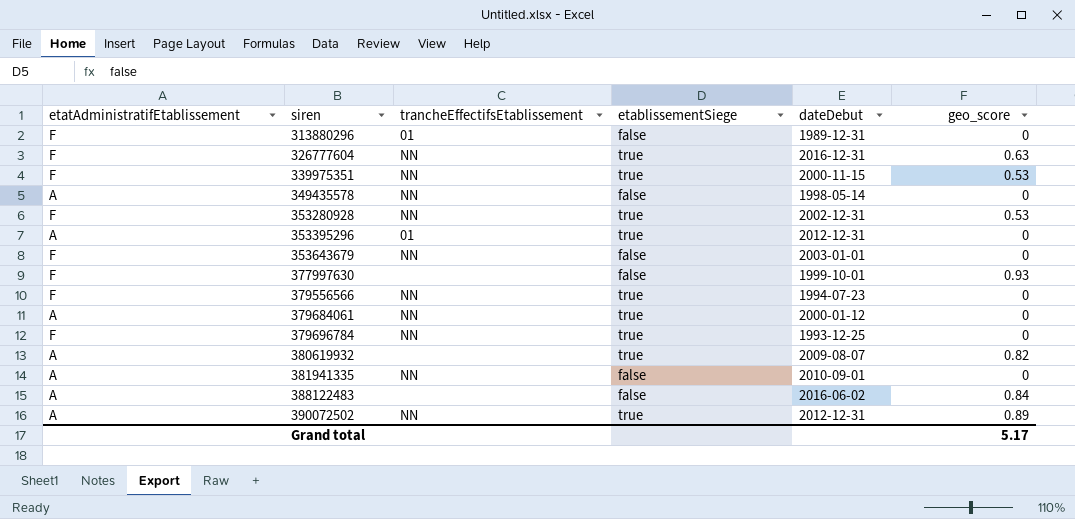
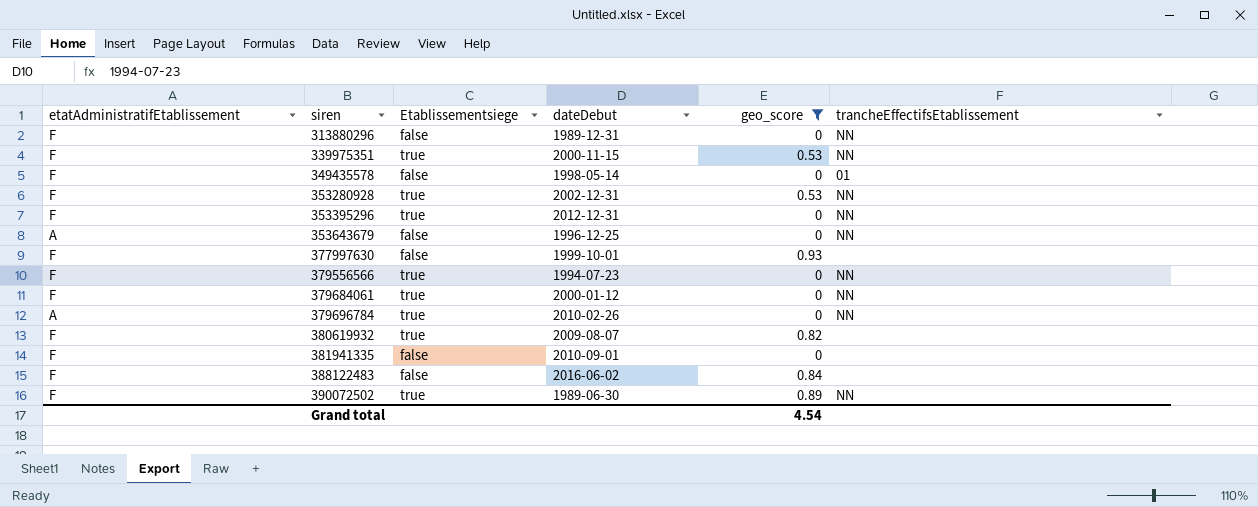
filter: none -> geo_score != 0.63
column name: etablissementSiege -> Etablissementsiege
column trancheEffectifsEtablissement | position: 3 -> 6
313880296 | trancheEffectifsEtablissement: 01 -> NN
349435578 | etatAdministratifEtablissement: A -> F
349435578 | trancheEffectifsEtablissement: NN -> 01
353395296 | etatAdministratifEtablissement: A -> F
353395296 | trancheEffectifsEtablissement: 01 -> NN
353643679 | etatAdministratifEtablissement: F -> A
353643679 | dateDebut: 2003-01-01 -> 1996-12-25
379684061 | etatAdministratifEtablissement: A -> F
379696784 | etatAdministratifEtablissement: F -> A
379696784 | dateDebut: 1993-12-25 -> 2010-02-26
380619932 | etatAdministratifEtablissement: A -> F
381941335 | etatAdministratifEtablissement: A -> F
381941335 | trancheEffectifsEtablissement: NN -> none
388122483 | etatAdministratifEtablissement: A -> F
390072502 | etatAdministratifEtablissement: A -> F
390072502 | dateDebut: 2012-12-31 -> 1989-06-30
Grand total | geo_score: 5.17 -> 4.54

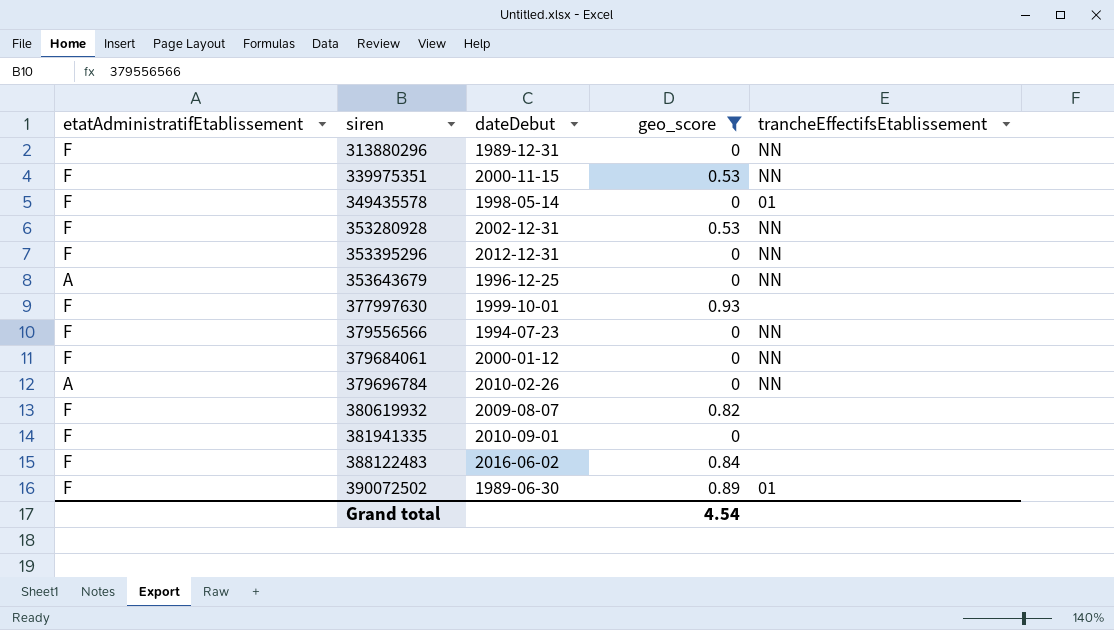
column Etablissementsiege | position: 3 -> none
390072502 | trancheEffectifsEtablissement: NN -> 01

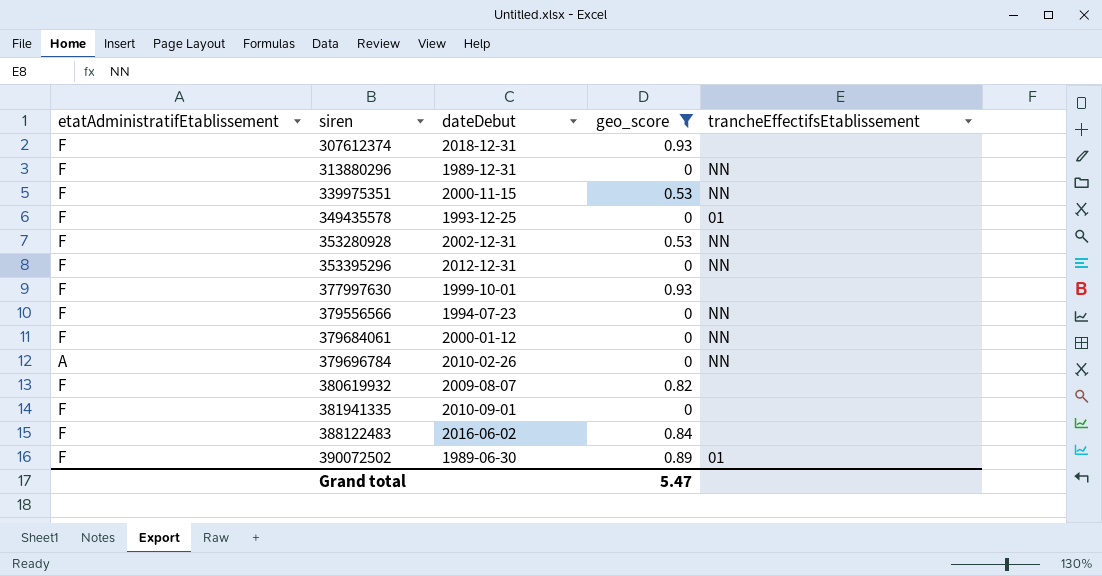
row 353643679: A | 1996-12-25 | 0 | NN -> none
row 307612374: none -> F | 2018-12-31 | 0.93 | none
349435578 | dateDebut: 1998-05-14 -> 1993-12-25
Grand total | geo_score: 4.54 -> 5.47

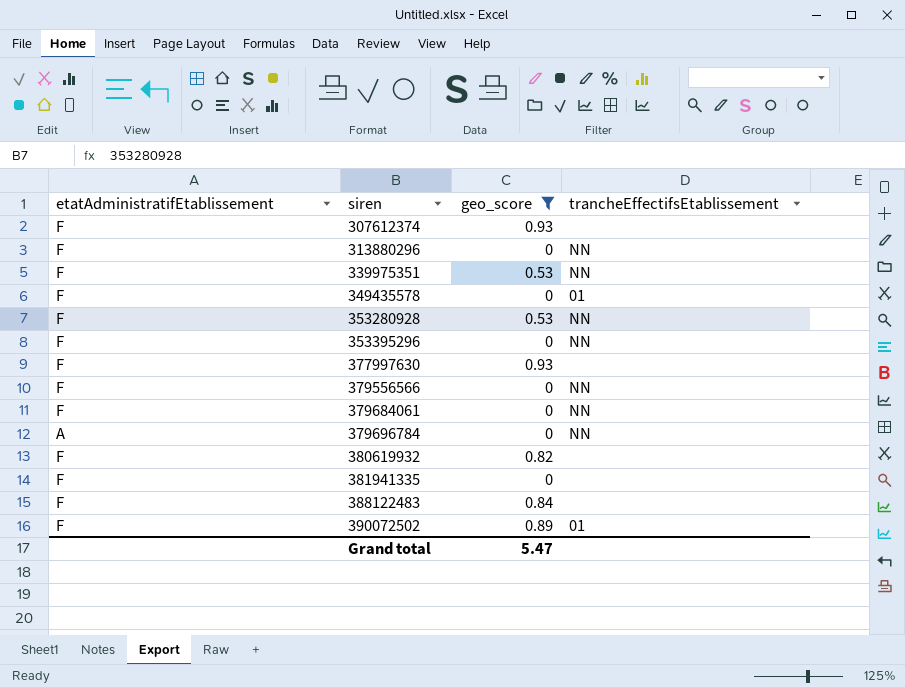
column dateDebut | position: 3 -> none

